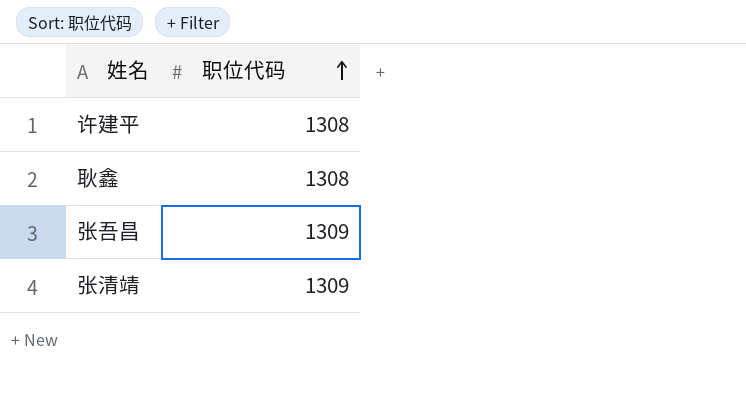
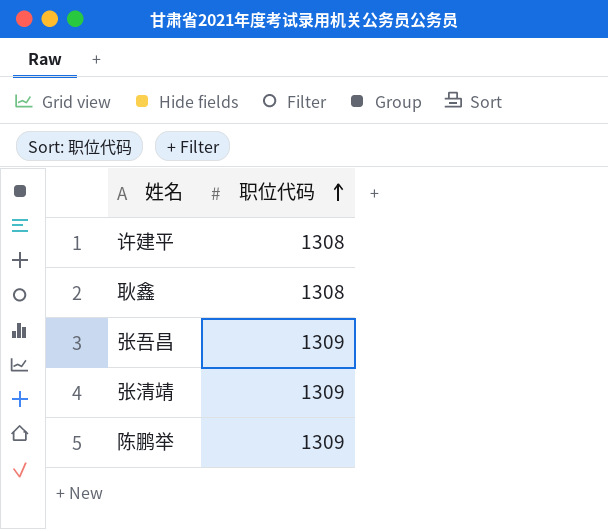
row 陈鹏举: none -> 1309

